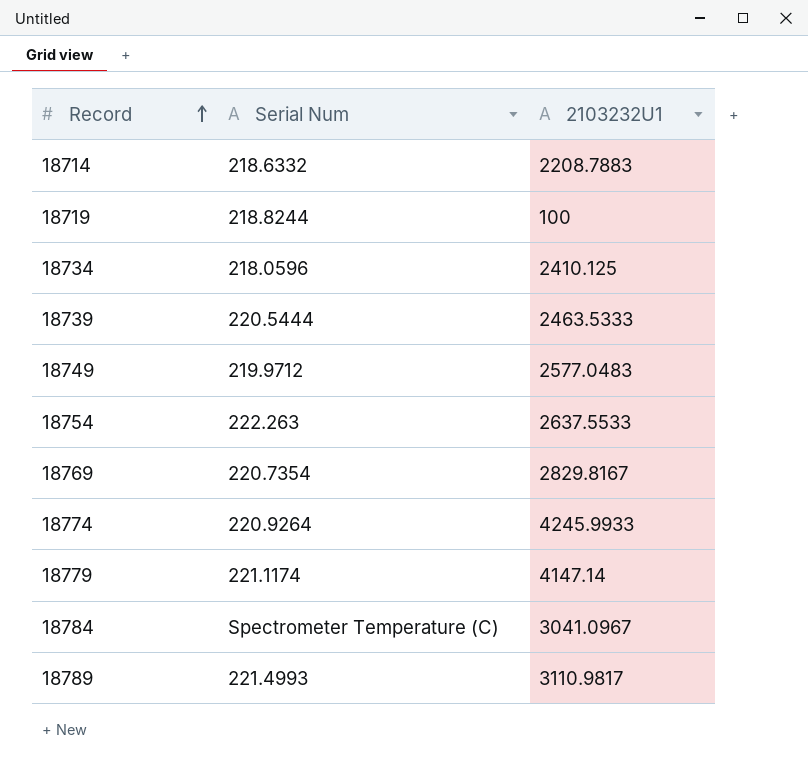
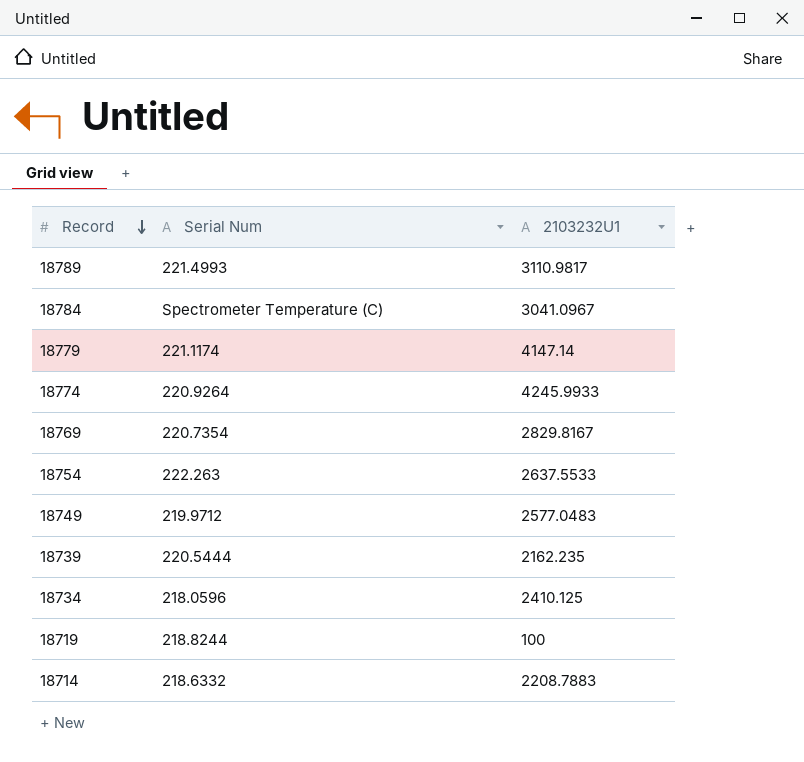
row order: Record ascending -> Record descending
18739 | 2103232U1: 2463.5333 -> 2162.235

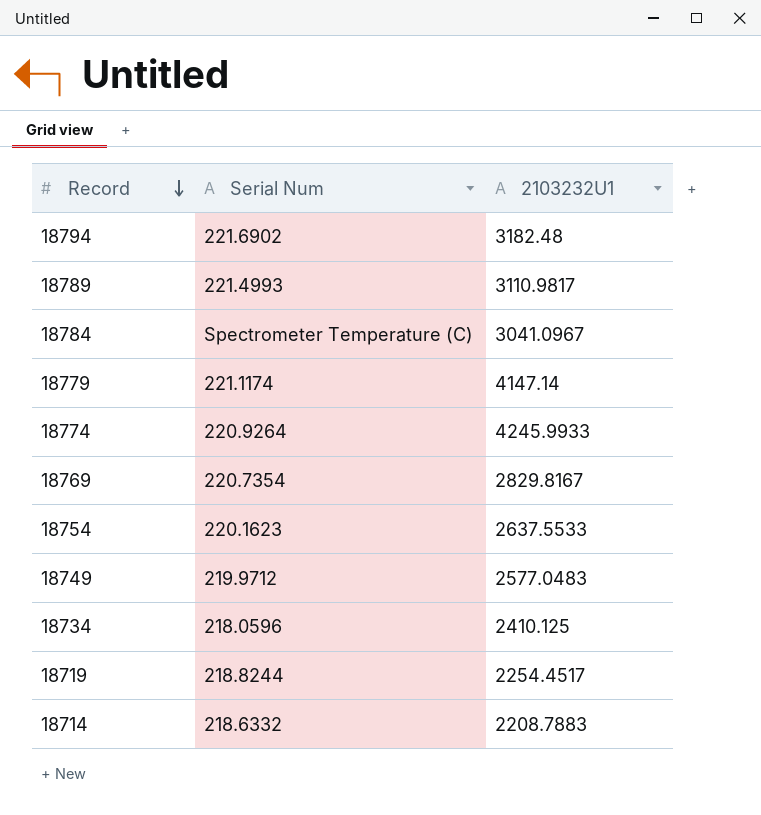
row 18739: 220.5444 | 2162.235 -> none
row 18794: none -> 221.6902 | 3182.48
18754 | Serial Num: 222.263 -> 220.1623
18719 | 2103232U1: 100 -> 2254.4517

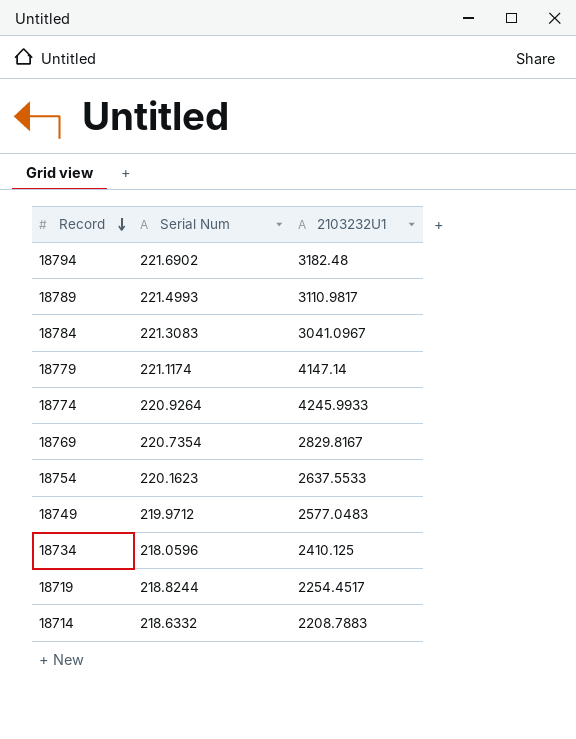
18784 | Serial Num: Spectrometer Temperature (C) -> 221.3083

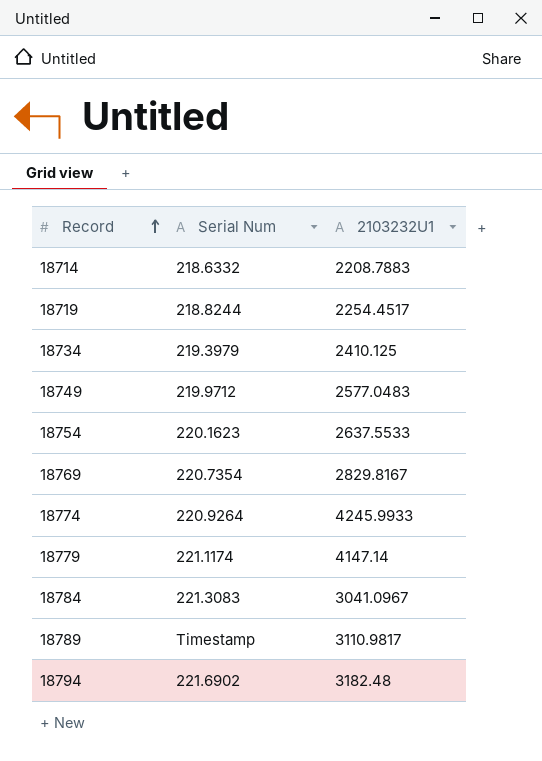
row order: Record descending -> Record ascending
18734 | Serial Num: 218.0596 -> 219.3979
18789 | Serial Num: 221.4993 -> Timestamp

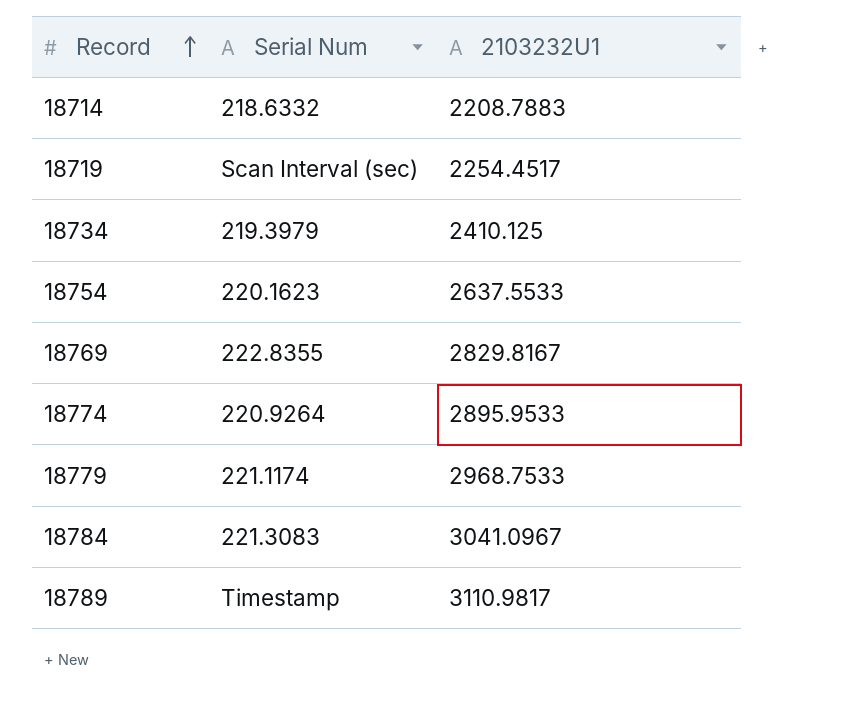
row 18749: 219.9712 | 2577.0483 -> none
row 18794: 221.6902 | 3182.48 -> none
18719 | Serial Num: 218.8244 -> Scan Interval (sec)
18769 | Serial Num: 220.7354 -> 222.8355
18774 | 2103232U1: 4245.9933 -> 2895.9533
18779 | 2103232U1: 4147.14 -> 2968.7533

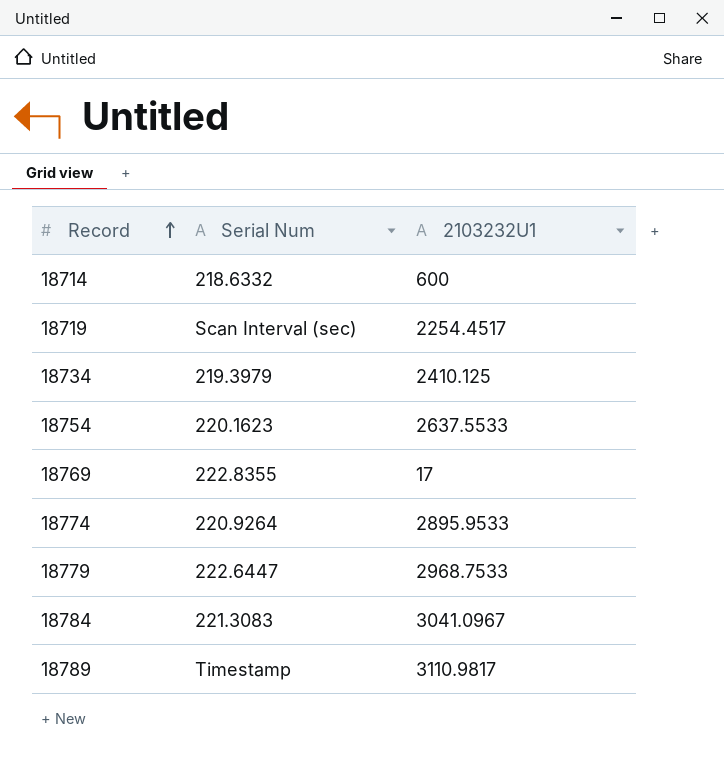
18714 | 2103232U1: 2208.7883 -> 600
18769 | 2103232U1: 2829.8167 -> 17
18779 | Serial Num: 221.1174 -> 222.6447

